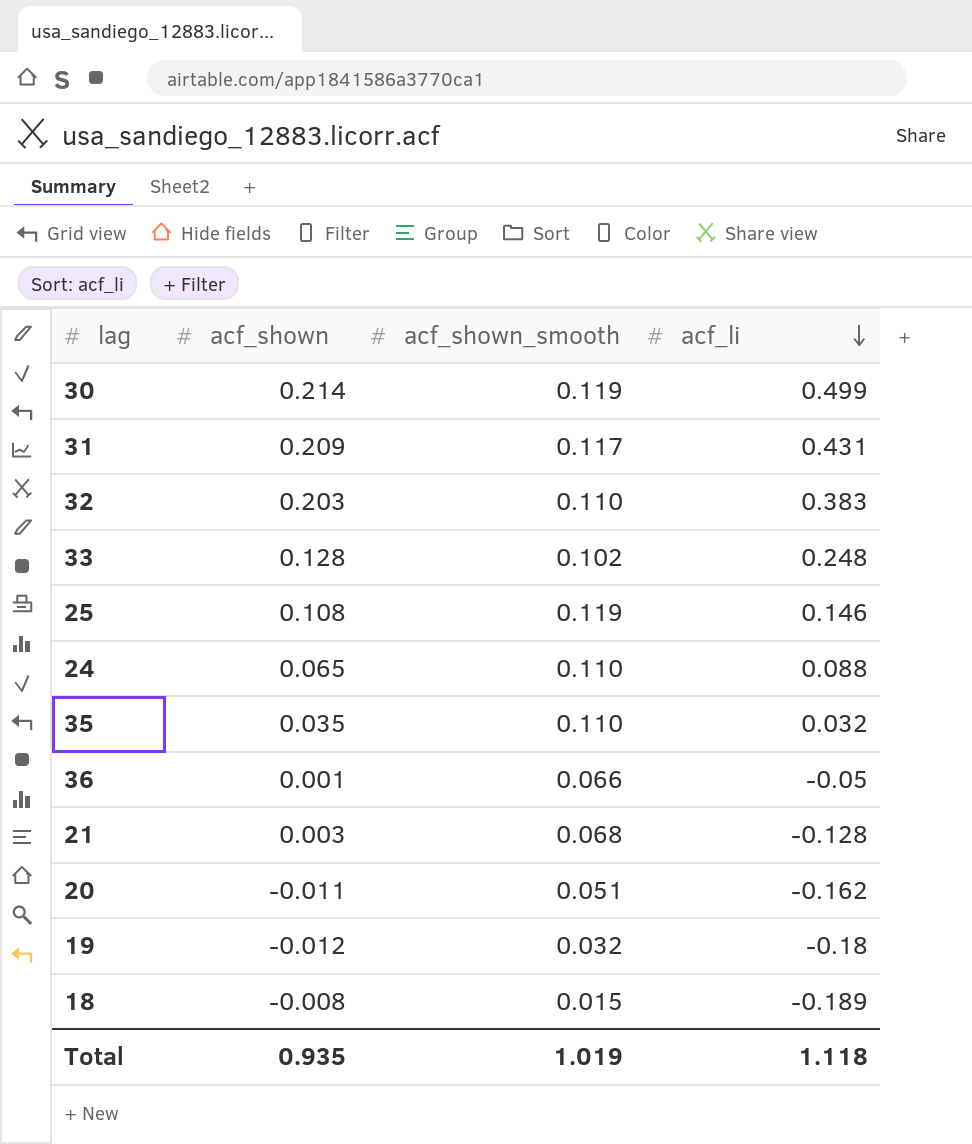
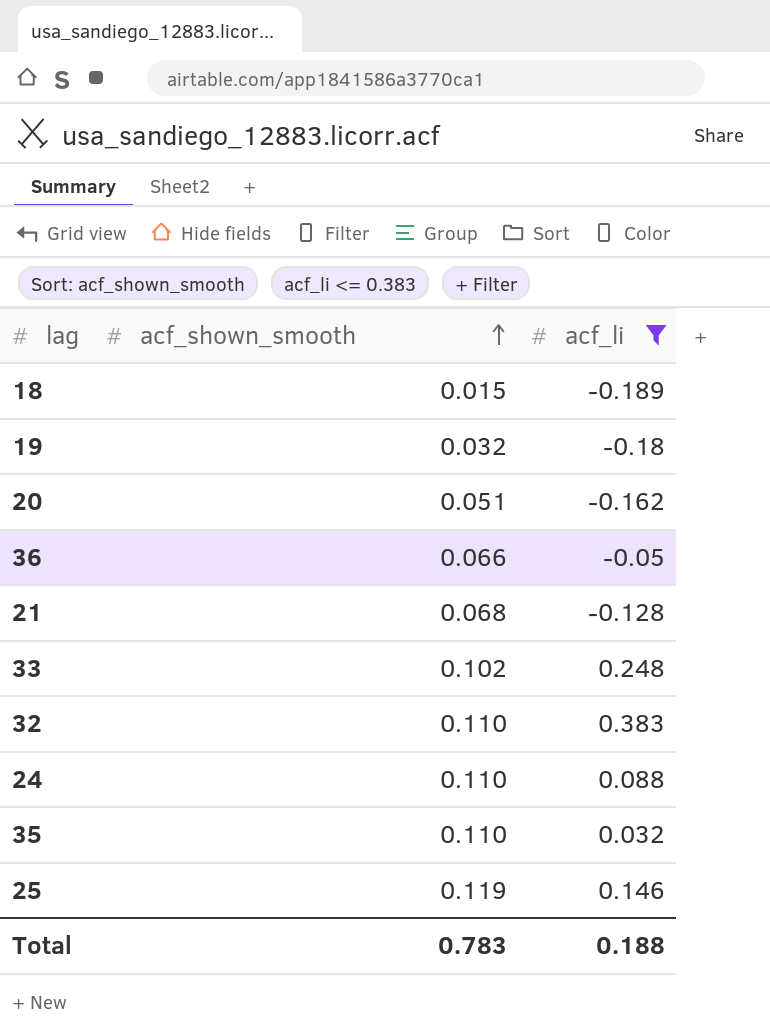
filter: none -> acf_li <= 0.383
row order: acf_li descending -> acf_shown_smooth ascending
column acf_shown | position: 2 -> none
Total | acf_shown_smooth: 1.019 -> 0.783
Total | acf_li: 1.118 -> 0.188

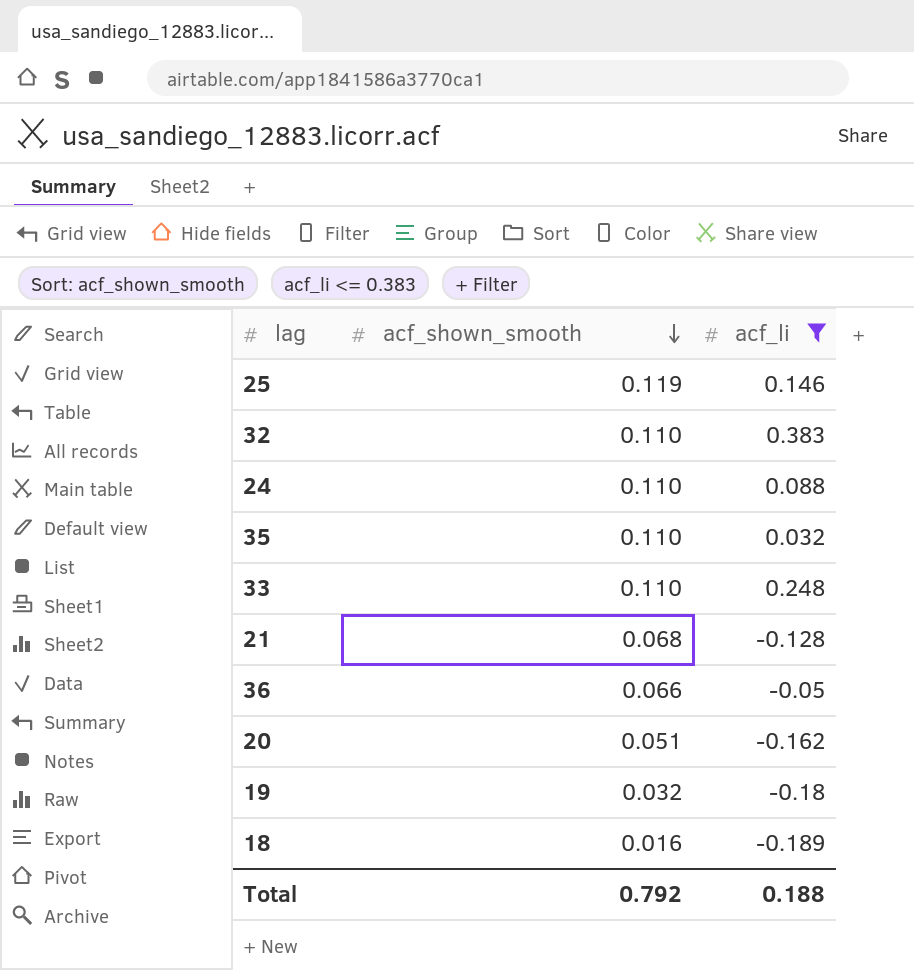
row order: acf_shown_smooth ascending -> acf_shown_smooth descending
33 | acf_shown_smooth: 0.102 -> 0.110
18 | acf_shown_smooth: 0.015 -> 0.016
Total | acf_shown_smooth: 0.783 -> 0.792

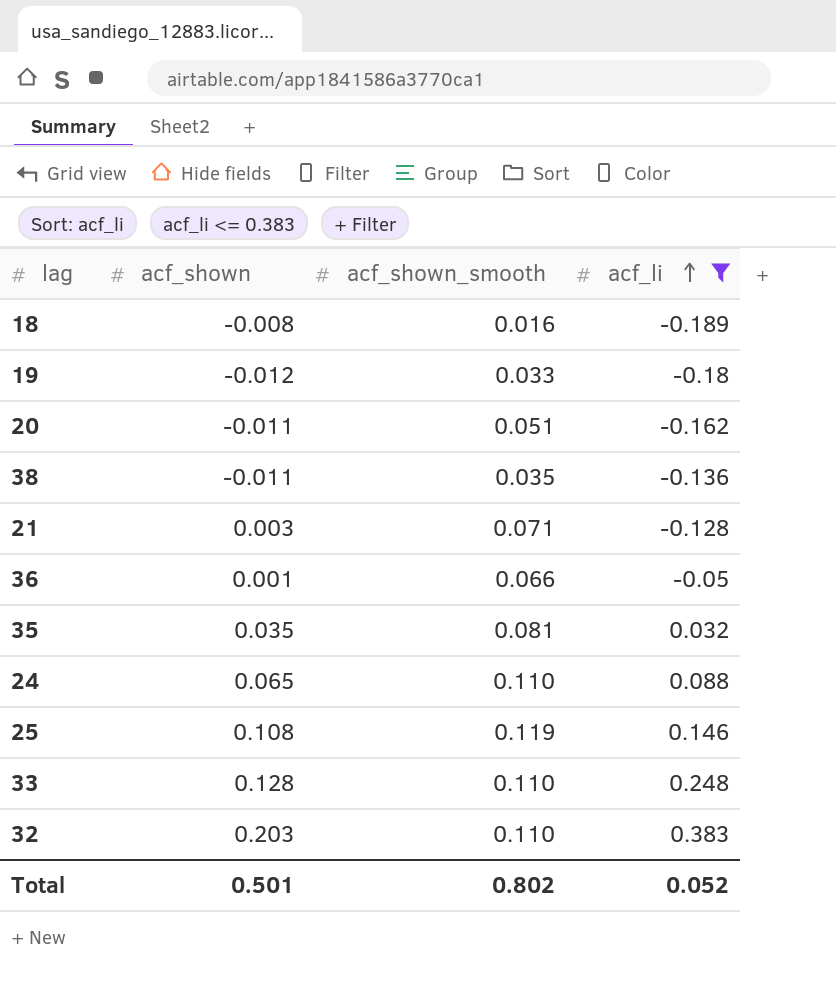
row order: acf_shown_smooth descending -> acf_li ascending
column acf_shown | position: none -> 2
19 | acf_shown_smooth: 0.032 -> 0.033
row 38: none -> -0.011 | 0.035 | -0.136
21 | acf_shown_smooth: 0.068 -> 0.071
35 | acf_shown_smooth: 0.110 -> 0.081
Total | acf_shown_smooth: 0.792 -> 0.802
Total | acf_li: 0.188 -> 0.052

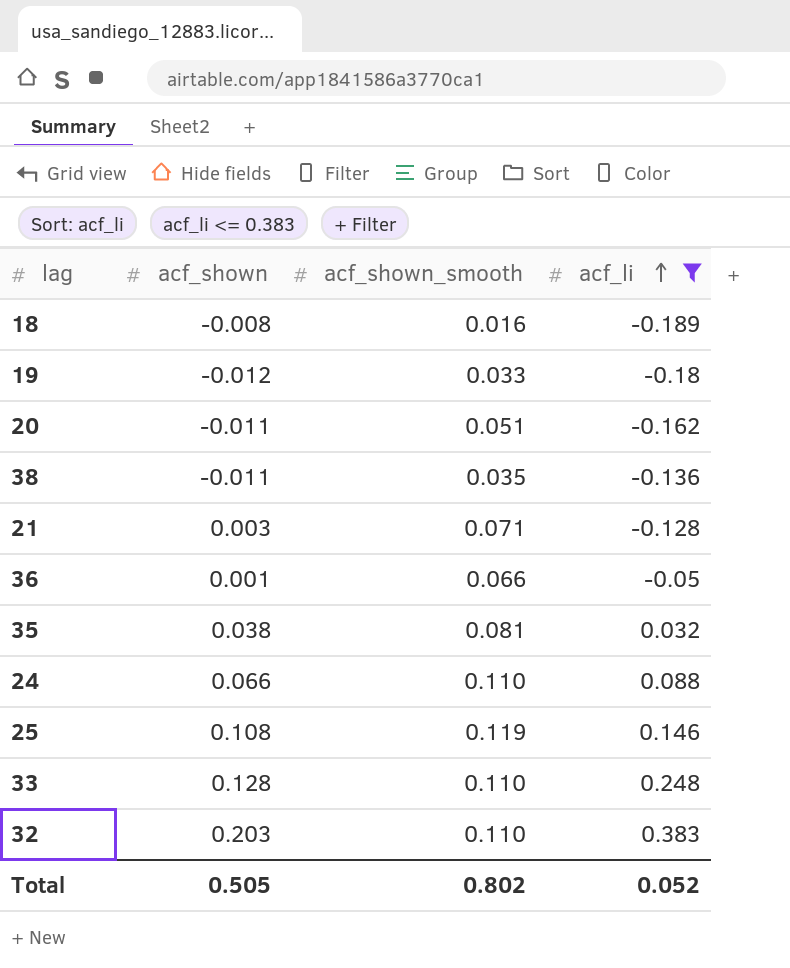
35 | acf_shown: 0.035 -> 0.038
24 | acf_shown: 0.065 -> 0.066
Total | acf_shown: 0.501 -> 0.505

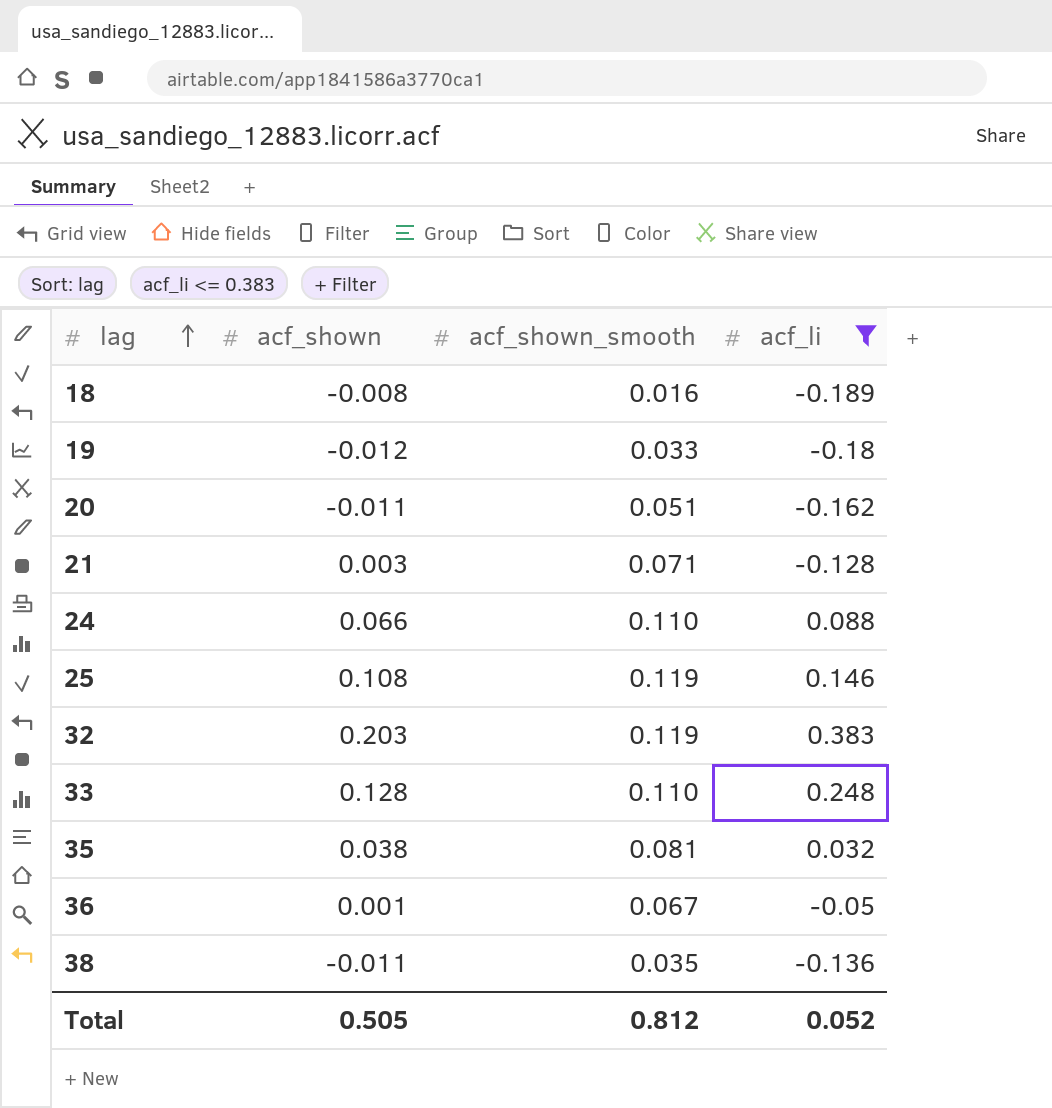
row order: acf_li ascending -> lag ascending
32 | acf_shown_smooth: 0.110 -> 0.119
36 | acf_shown_smooth: 0.066 -> 0.067
Total | acf_shown_smooth: 0.802 -> 0.812

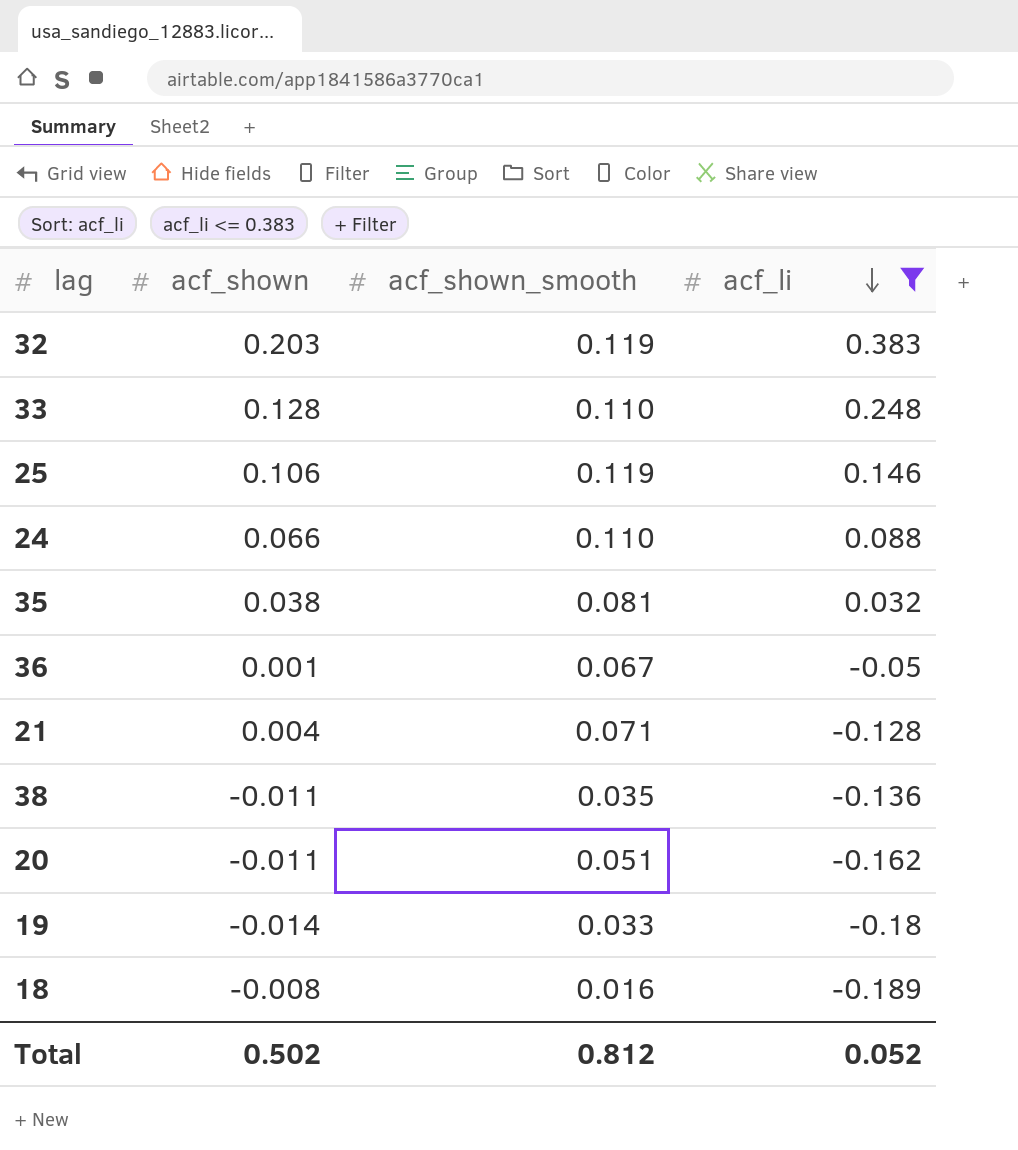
row order: lag ascending -> acf_li descending
25 | acf_shown: 0.108 -> 0.106
21 | acf_shown: 0.003 -> 0.004
19 | acf_shown: -0.012 -> -0.014
Total | acf_shown: 0.505 -> 0.502

